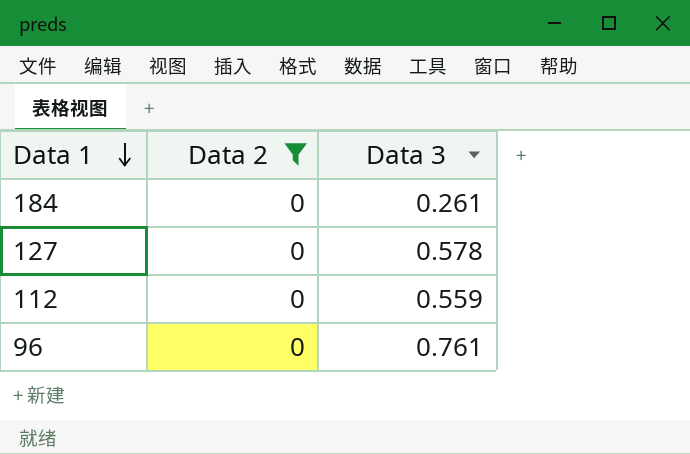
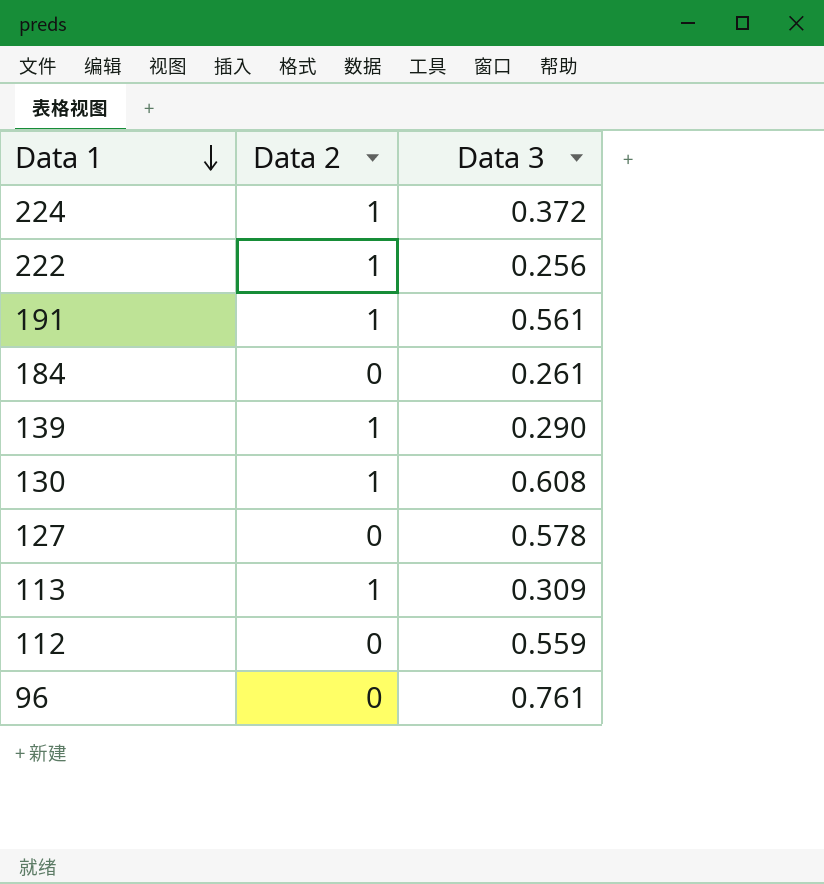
filter: Data 2 = 0 -> none

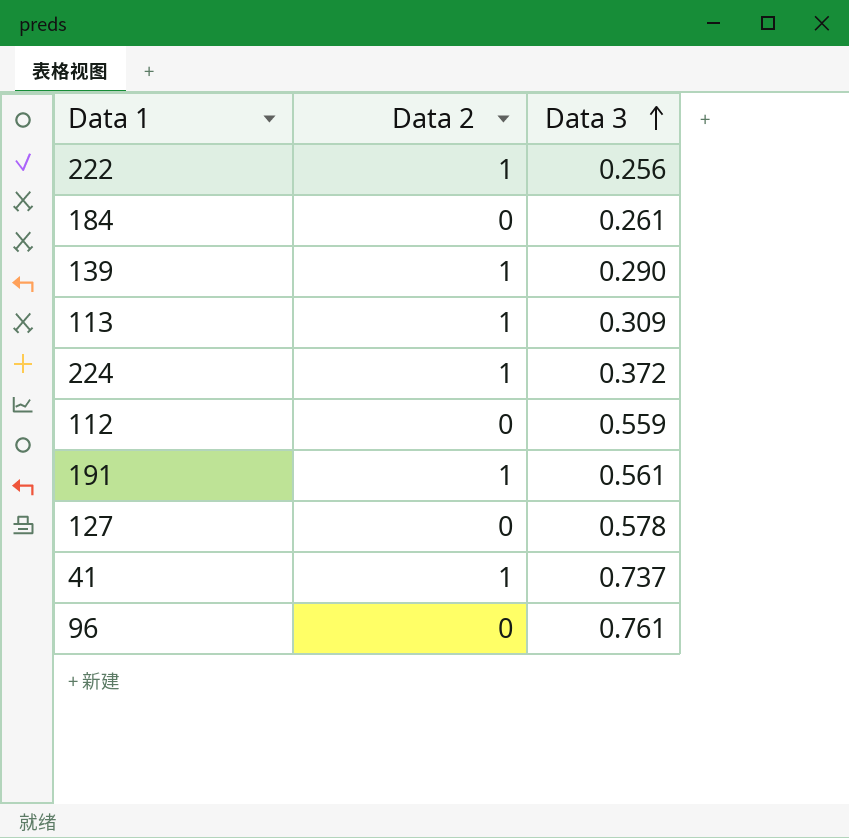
row order: Data 1 descending -> Data 3 ascending
row 130: 1 | 0.608 -> none
row 41: none -> 1 | 0.737

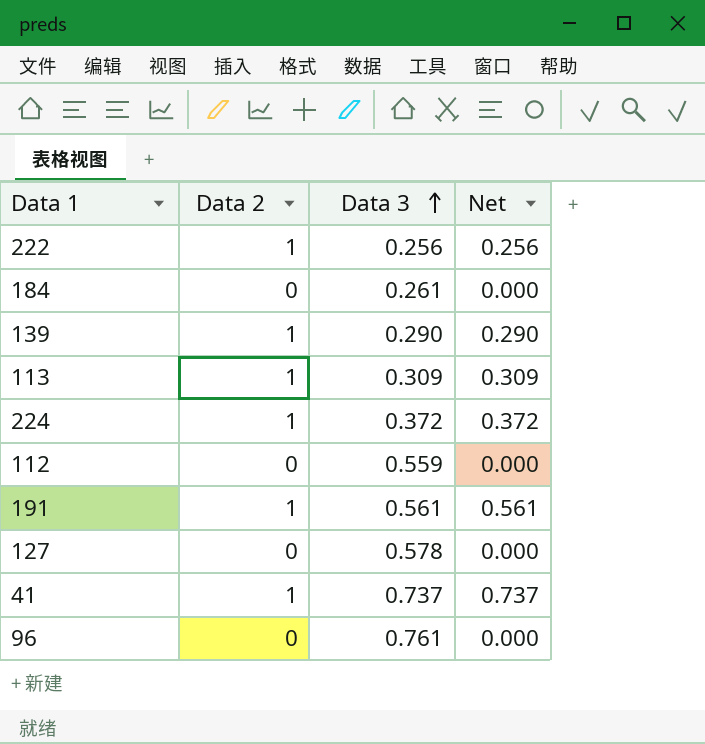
column Net | formula: none -> [Data 2] * [Data 3]

